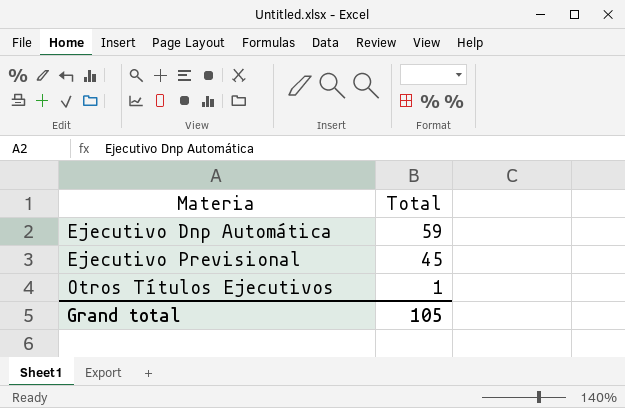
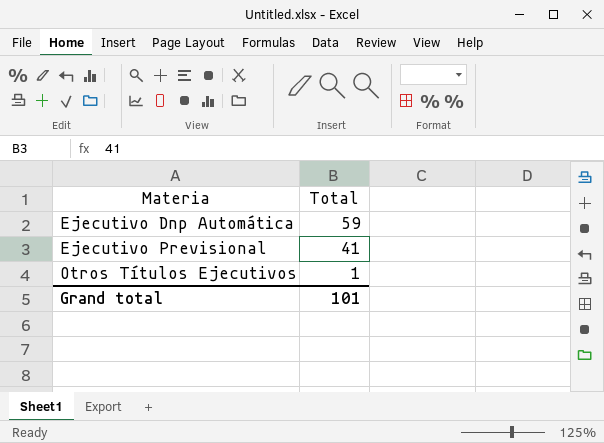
Ejecutivo Previsional | Total: 45 -> 41
Grand total | Total: 105 -> 101

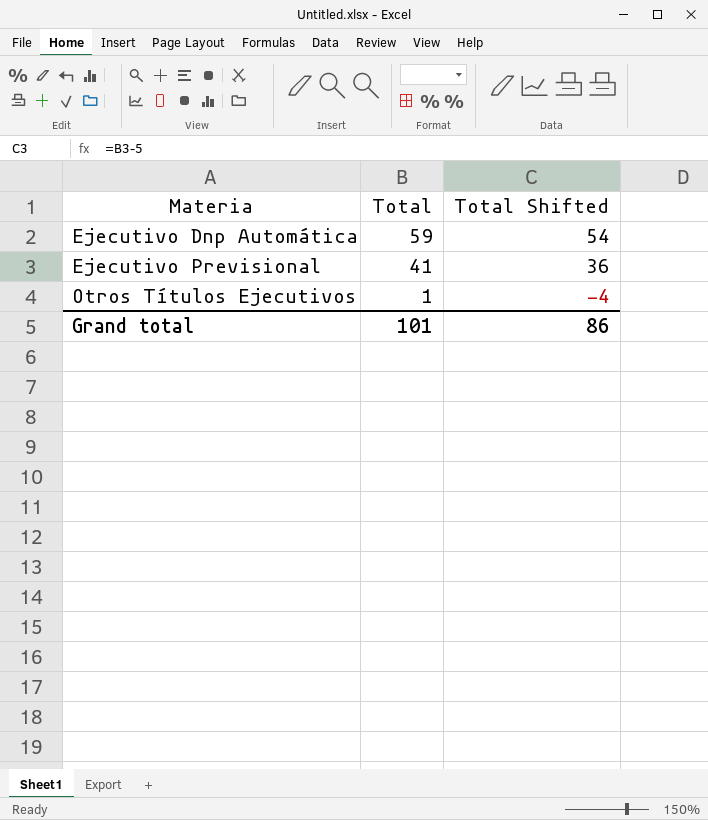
column Total Shifted | formula: none -> [Total] - 5

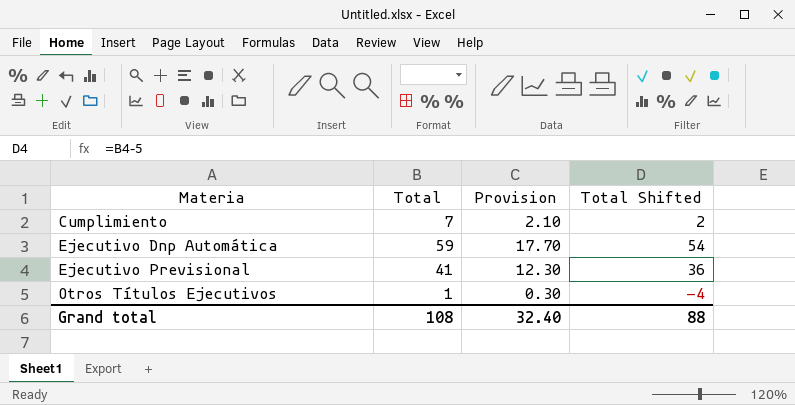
column Provision | formula: none -> [Total] * 0.3
row Cumplimiento: none -> 7 | 2.10 | 2
Grand total | Total: 101 -> 108
Grand total | Total Shifted: 86 -> 88

